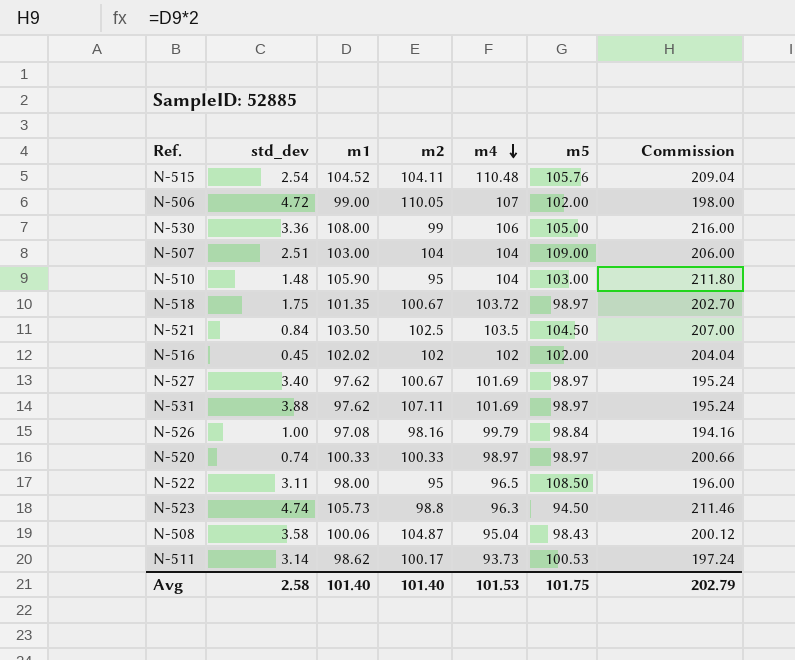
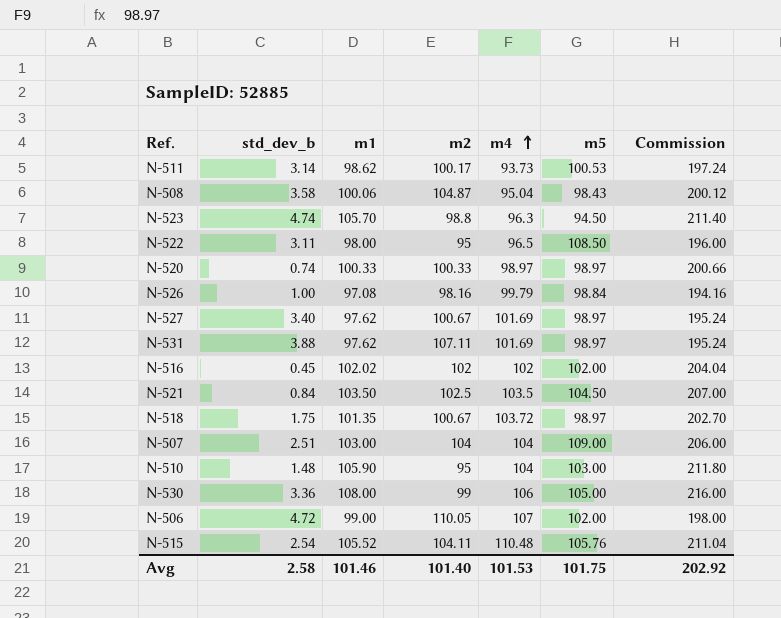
row order: m4 descending -> m4 ascending
column name: std_dev -> std_dev_b
N-523 | m1: 105.73 -> 105.70
N-523 | Commission: 211.46 -> 211.40
N-515 | m1: 104.52 -> 105.52
N-515 | Commission: 209.04 -> 211.04
Avg | m1: 101.40 -> 101.46
Avg | Commission: 202.79 -> 202.92

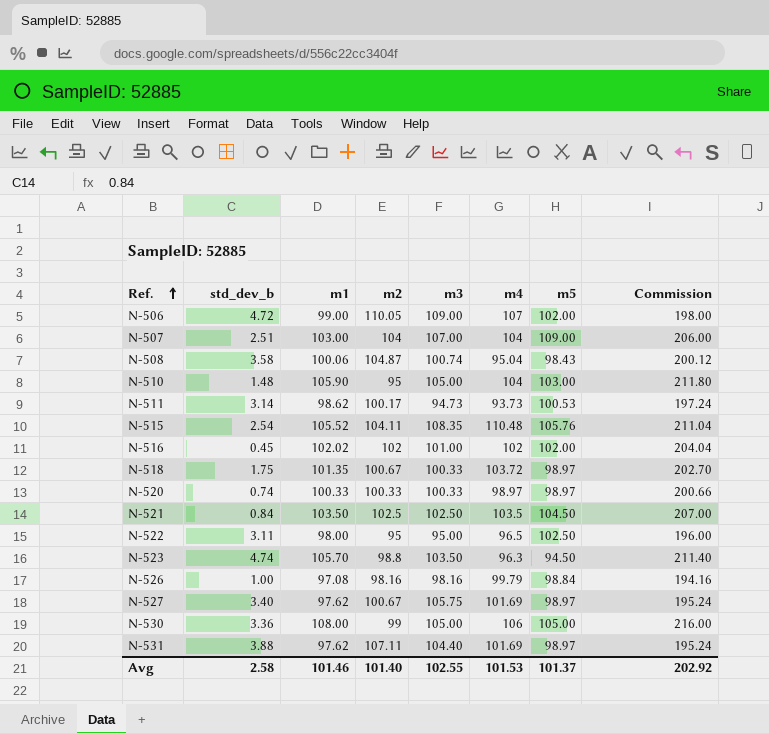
row order: m4 ascending -> Ref. ascending
column m3 | position: none -> 5
N-522 | m5: 108.50 -> 102.50
Avg | m5: 101.75 -> 101.37

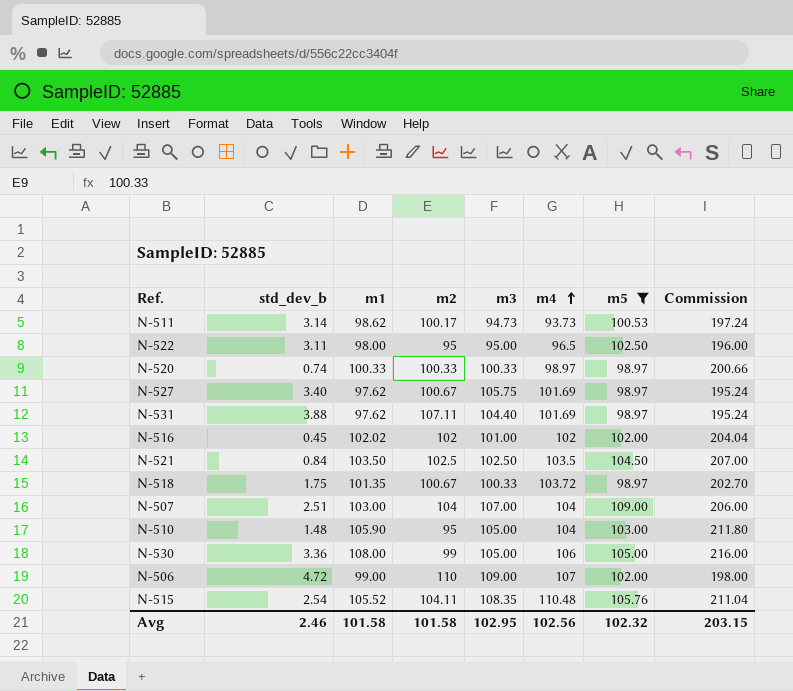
filter: none -> m5 >= 98.97
row order: Ref. ascending -> m4 ascending
N-506 | m2: 110.05 -> 110
Avg | std_dev_b: 2.58 -> 2.46
Avg | m1: 101.46 -> 101.58
Avg | m2: 101.40 -> 101.58
Avg | m3: 102.55 -> 102.95
Avg | m4: 101.53 -> 102.56
Avg | m5: 101.37 -> 102.32
Avg | Commission: 202.92 -> 203.15

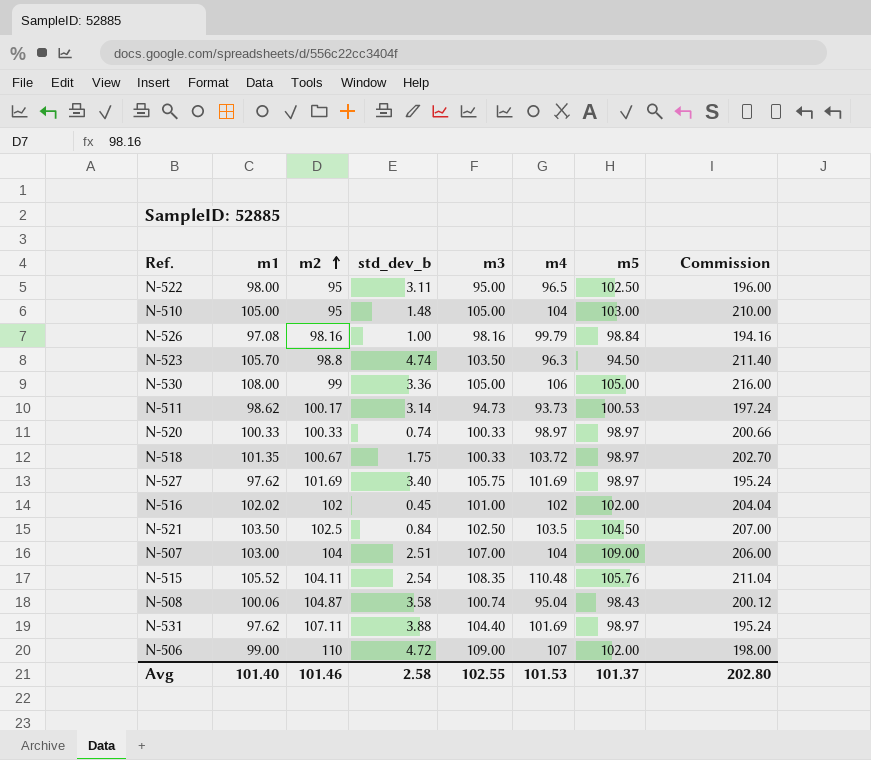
filter: m5 >= 98.97 -> none
row order: m4 ascending -> m2 ascending
column std_dev_b | position: 2 -> 4
N-510 | m1: 105.90 -> 105.00
N-510 | Commission: 211.80 -> 210.00
N-527 | m2: 100.67 -> 101.69
Avg | m1: 101.58 -> 101.40
Avg | m2: 101.58 -> 101.46
Avg | std_dev_b: 2.46 -> 2.58
Avg | m3: 102.95 -> 102.55
Avg | m4: 102.56 -> 101.53
Avg | m5: 102.32 -> 101.37
Avg | Commission: 203.15 -> 202.80

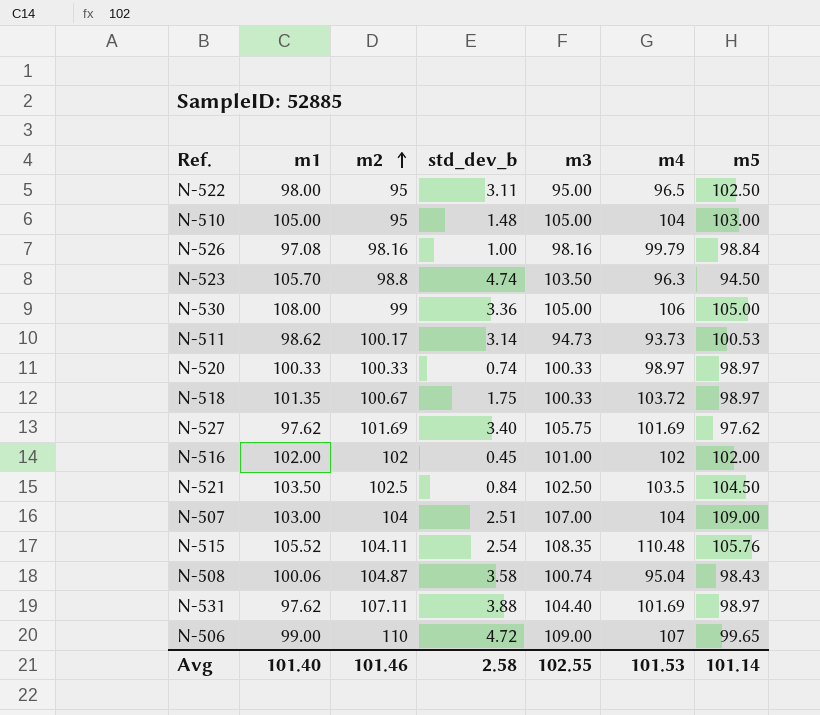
column Commission | formula: [m1] * 2 -> none
N-527 | m5: 98.97 -> 97.62
N-516 | m1: 102.02 -> 102.00
N-506 | m5: 102.00 -> 99.65
Avg | m5: 101.37 -> 101.14

